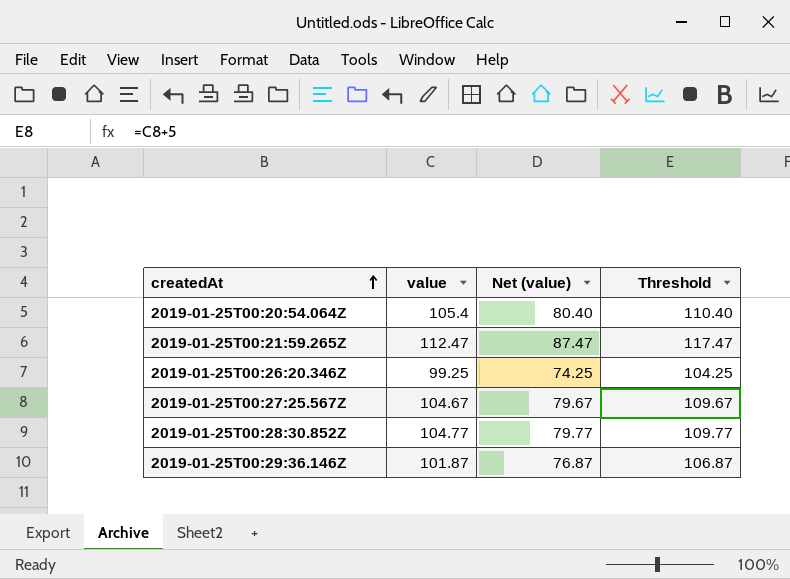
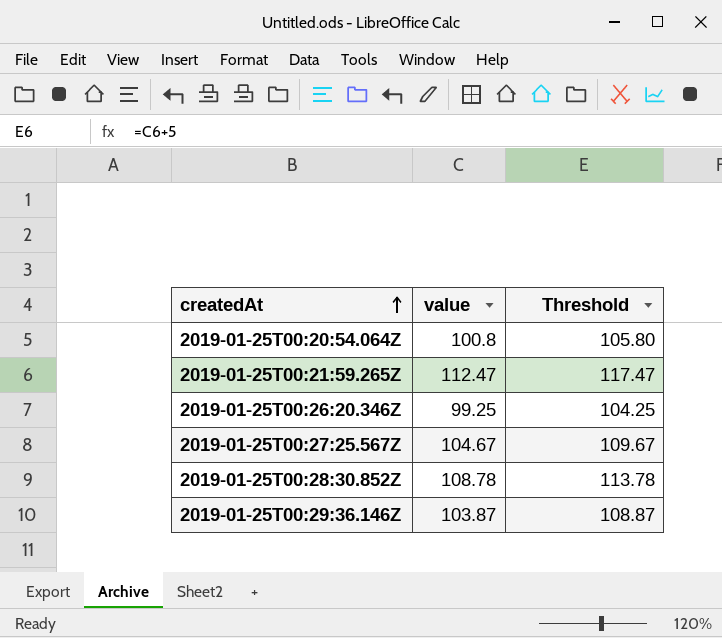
column Net (value) | formula: [value] - 25 -> none
2019-01-25T00:20:54.064Z | value: 105.4 -> 100.8
2019-01-25T00:20:54.064Z | Threshold: 110.40 -> 105.80
2019-01-25T00:28:30.852Z | value: 104.77 -> 108.78
2019-01-25T00:28:30.852Z | Threshold: 109.77 -> 113.78
2019-01-25T00:29:36.146Z | value: 101.87 -> 103.87
2019-01-25T00:29:36.146Z | Threshold: 106.87 -> 108.87

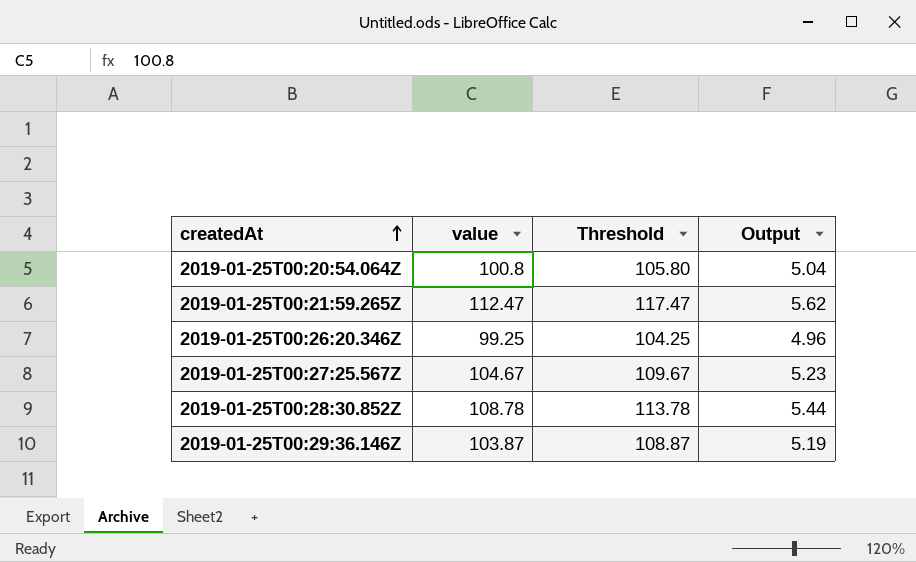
column Output | formula: none -> [value] * 0.05

